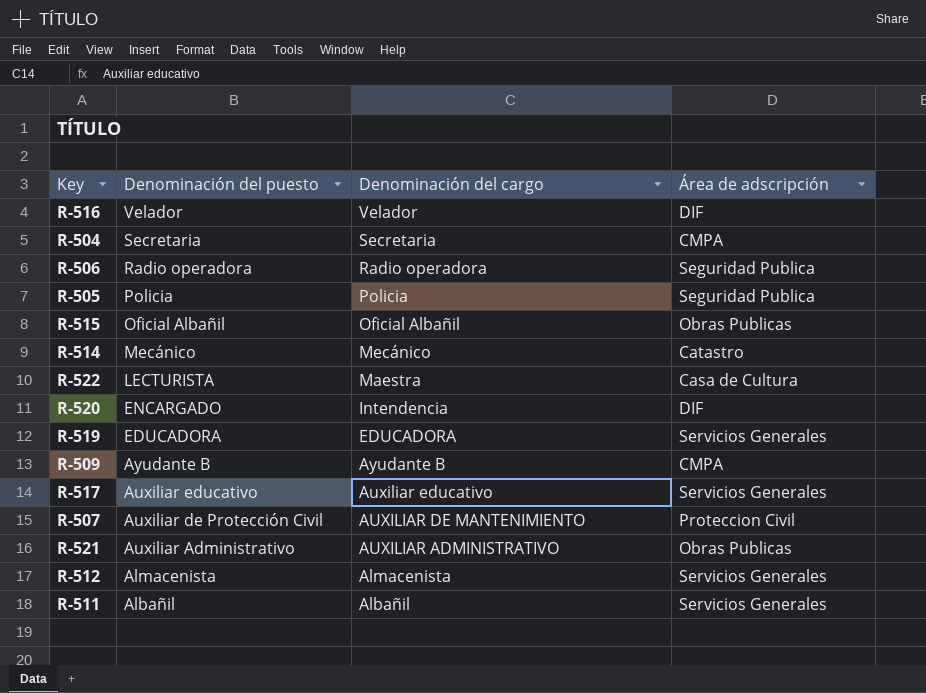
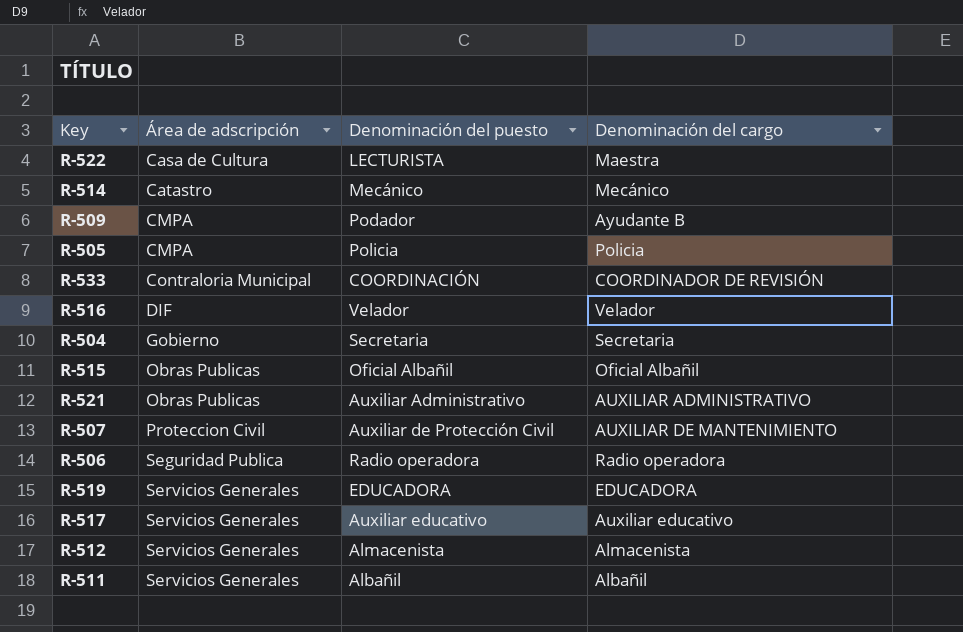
row order: Denominación del puesto descending -> Área de adscripción ascending
column Área de adscripción | position: 4 -> 2
row R-520: ENCARGADO | Intendencia | DIF -> none
R-509 | Denominación del puesto: Ayudante B -> Podador
R-505 | Área de adscripción: Seguridad Publica -> CMPA
row R-533: none -> Contraloria Municipal | COORDINACIÓN | COORDINADOR DE REVISIÓN
R-504 | Área de adscripción: CMPA -> Gobierno

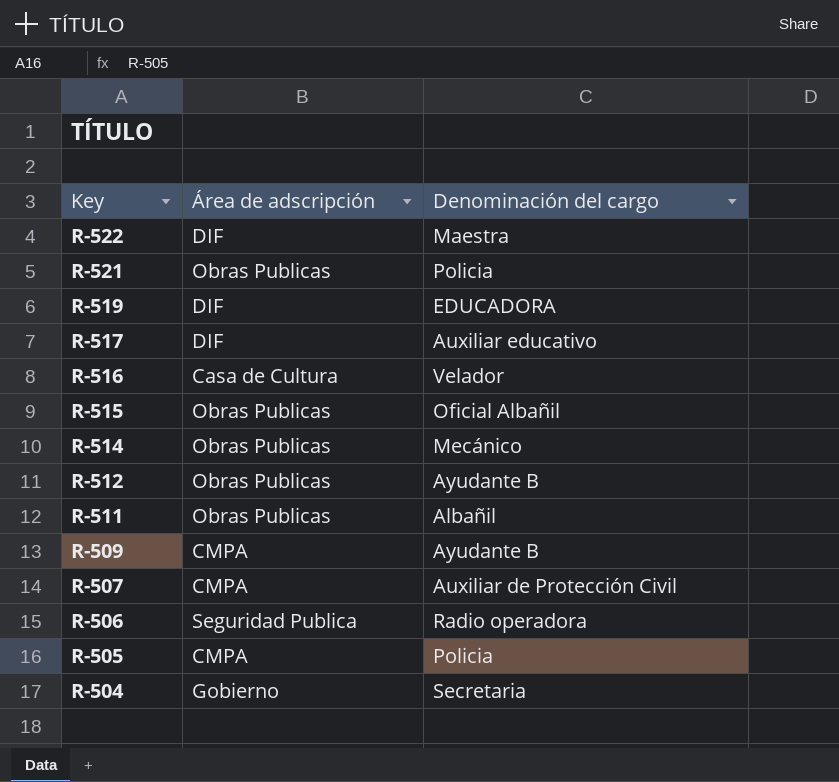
row order: Área de adscripción ascending -> Key descending
column Denominación del puesto | position: 3 -> none
row R-533: Contraloria Municipal | COORDINACIÓN | COORDINADOR DE REVISIÓN -> none
R-522 | Área de adscripción: Casa de Cultura -> DIF
R-521 | Denominación del cargo: AUXILIAR ADMINISTRATIVO -> Policia
R-519 | Área de adscripción: Servicios Generales -> DIF
R-517 | Área de adscripción: Servicios Generales -> DIF
R-516 | Área de adscripción: DIF -> Casa de Cultura
R-514 | Área de adscripción: Catastro -> Obras Publicas
R-512 | Área de adscripción: Servicios Generales -> Obras Publicas
R-512 | Denominación del cargo: Almacenista -> Ayudante B
R-511 | Área de adscripción: Servicios Generales -> Obras Publicas
R-507 | Área de adscripción: Proteccion Civil -> CMPA
R-507 | Denominación del cargo: AUXILIAR DE MANTENIMIENTO -> Auxiliar de Protección Civil

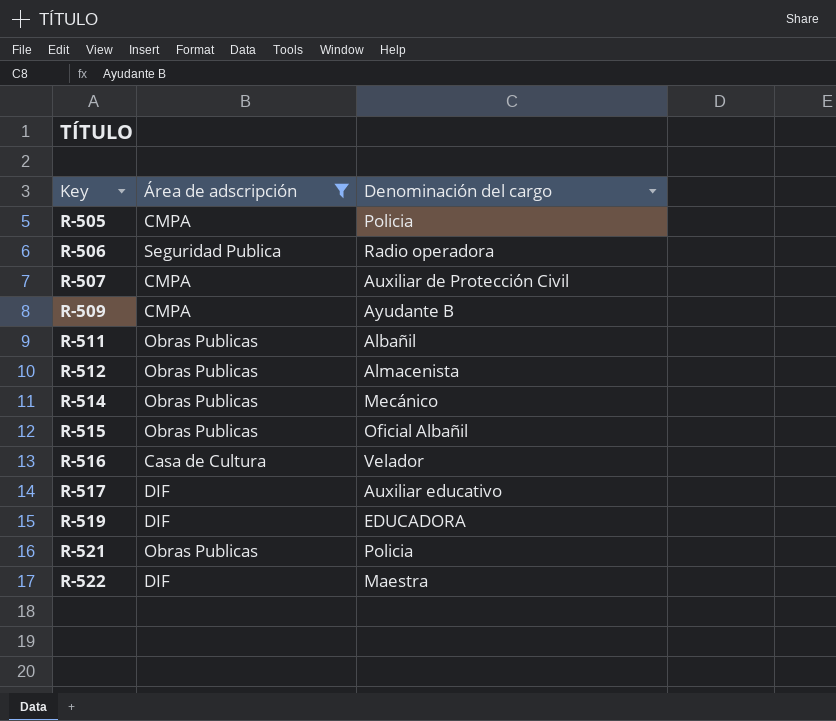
filter: none -> Área de adscripción != Gobierno
row order: Key descending -> Key ascending
R-512 | Denominación del cargo: Ayudante B -> Almacenista

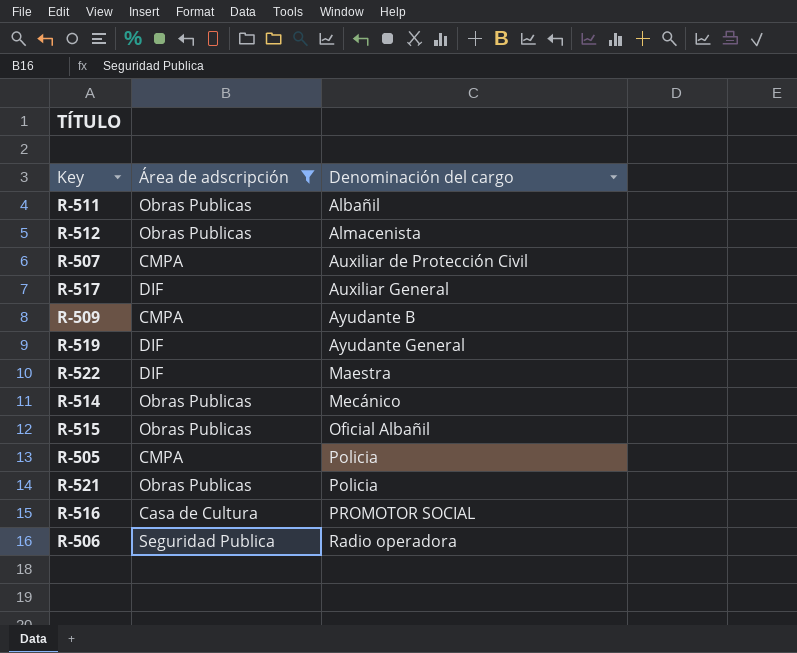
row order: Key ascending -> Denominación del cargo ascending
R-517 | Denominación del cargo: Auxiliar educativo -> Auxiliar General
R-519 | Denominación del cargo: EDUCADORA -> Ayudante General
R-516 | Denominación del cargo: Velador -> PROMOTOR SOCIAL

